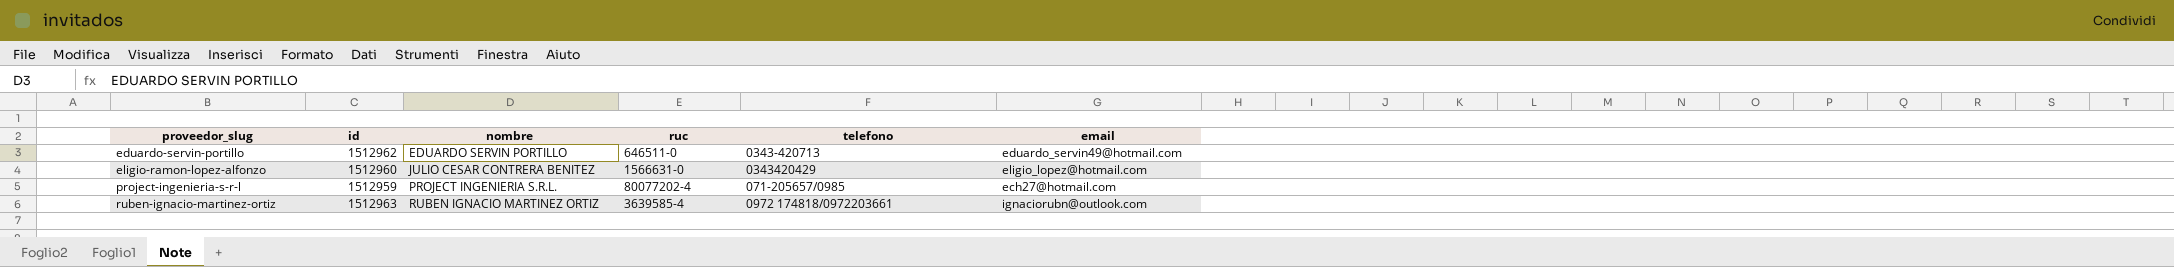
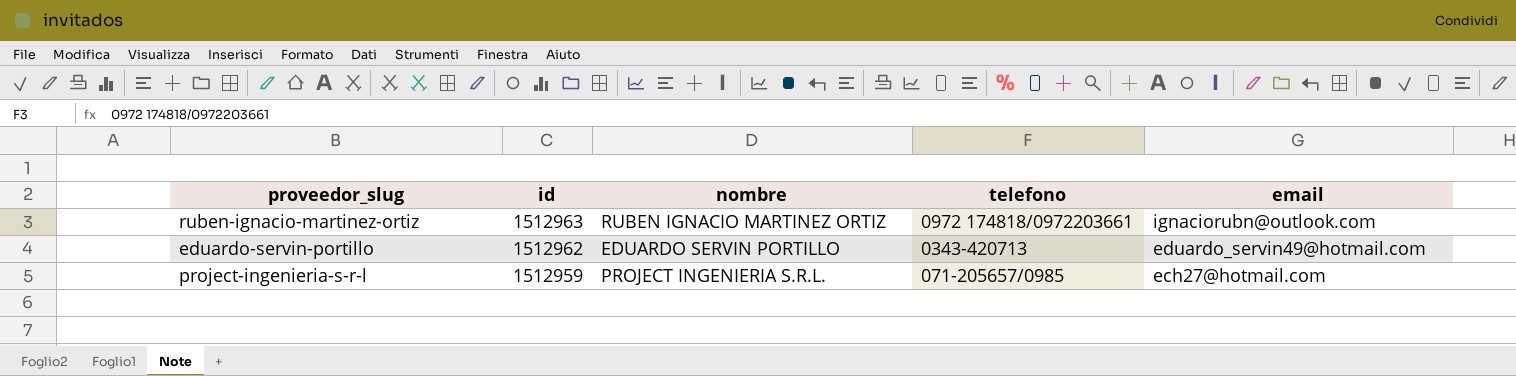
row order: proveedor_slug ascending -> id descending
column ruc | position: 4 -> none
row eligio-ramon-lopez-alfonzo: 1512960 | JULIO CESAR CONTRERA BENITEZ | 1566631-0 | 0343420429 | eligio_lopez@hotmail.com -> none

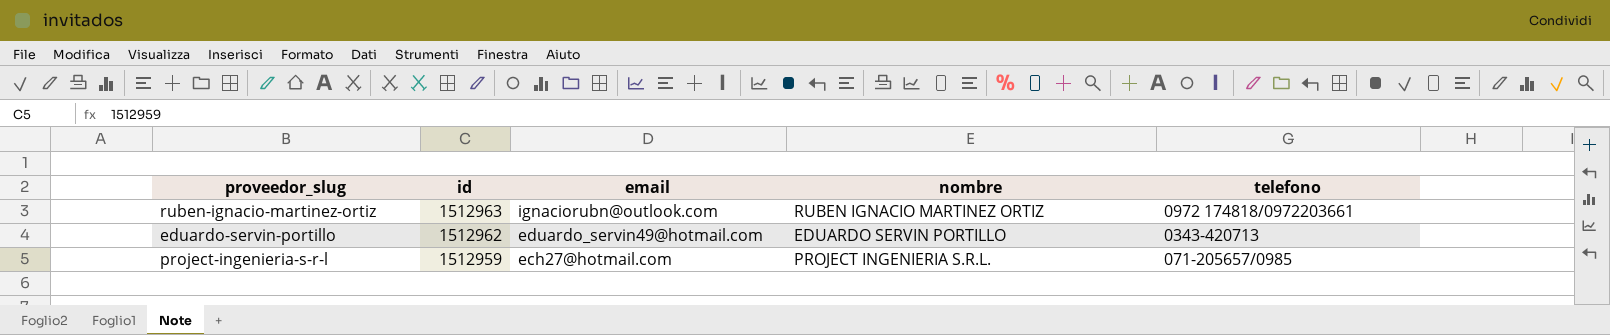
column email | position: 5 -> 3

